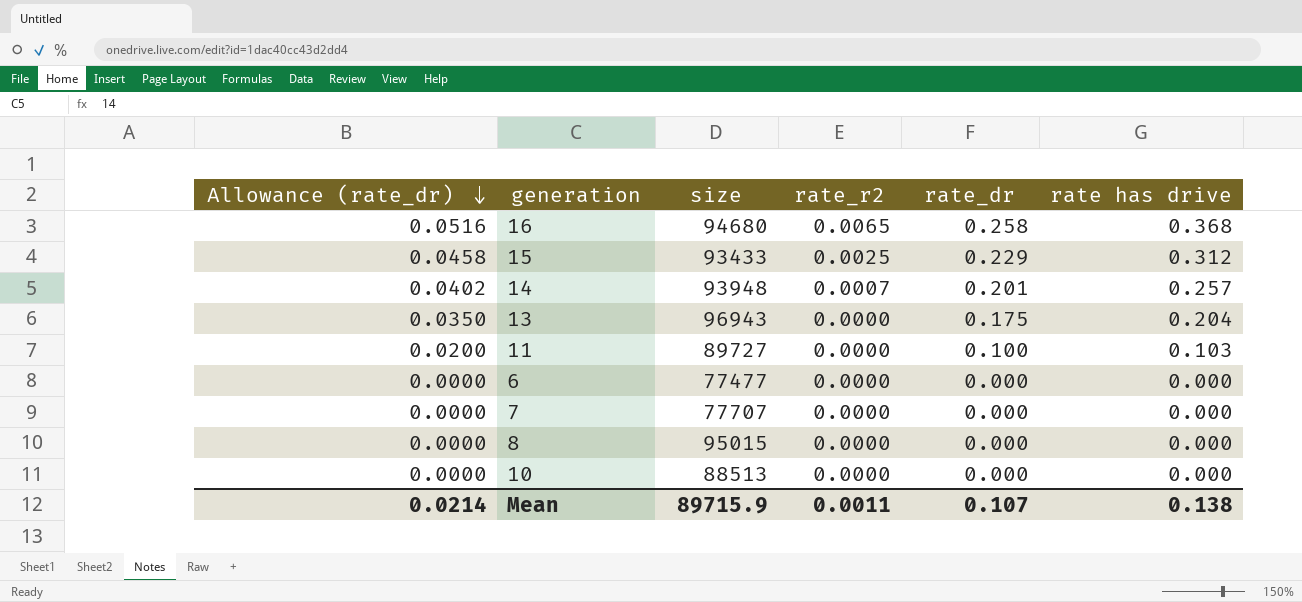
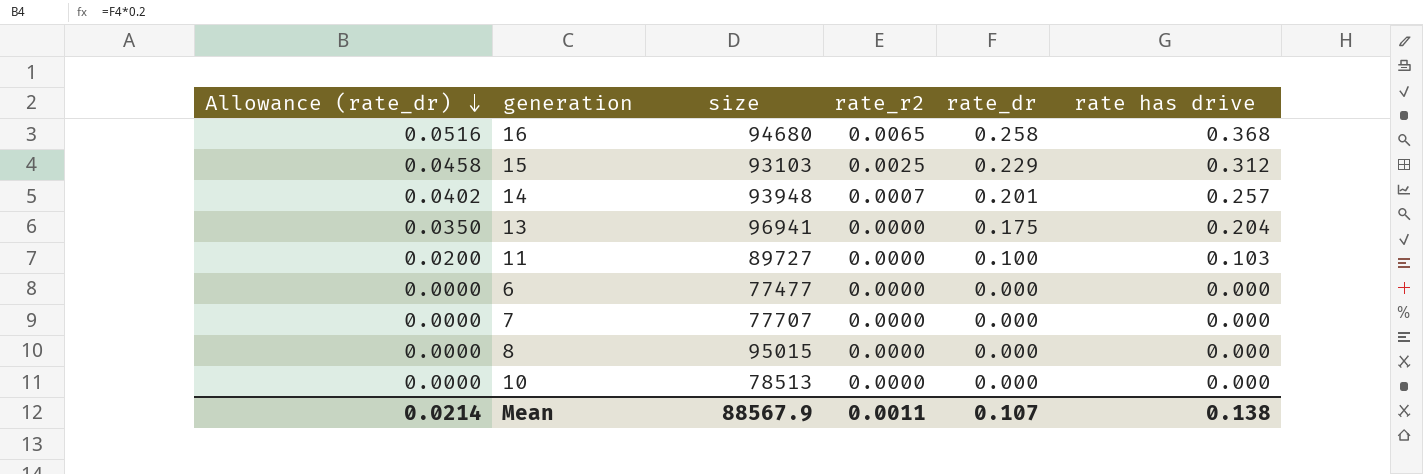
15 | size: 93433 -> 93103
13 | size: 96943 -> 96941
10 | size: 88513 -> 78513
Mean | size: 89715.9 -> 88567.9

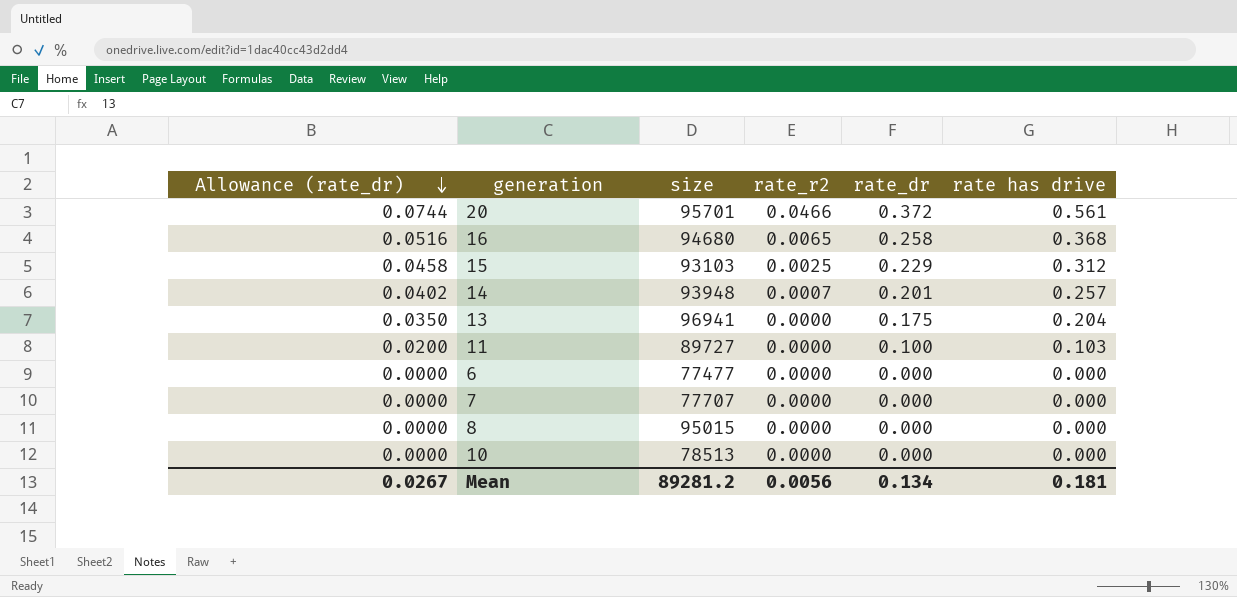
row 20: none -> 0.0744 | 95701 | 0.0466 | 0.372 | 0.561
Mean | Allowance (rate_dr): 0.0214 -> 0.0267
Mean | size: 88567.9 -> 89281.2
Mean | rate_r2: 0.0011 -> 0.0056
Mean | rate_dr: 0.107 -> 0.134
Mean | rate has drive: 0.138 -> 0.181

